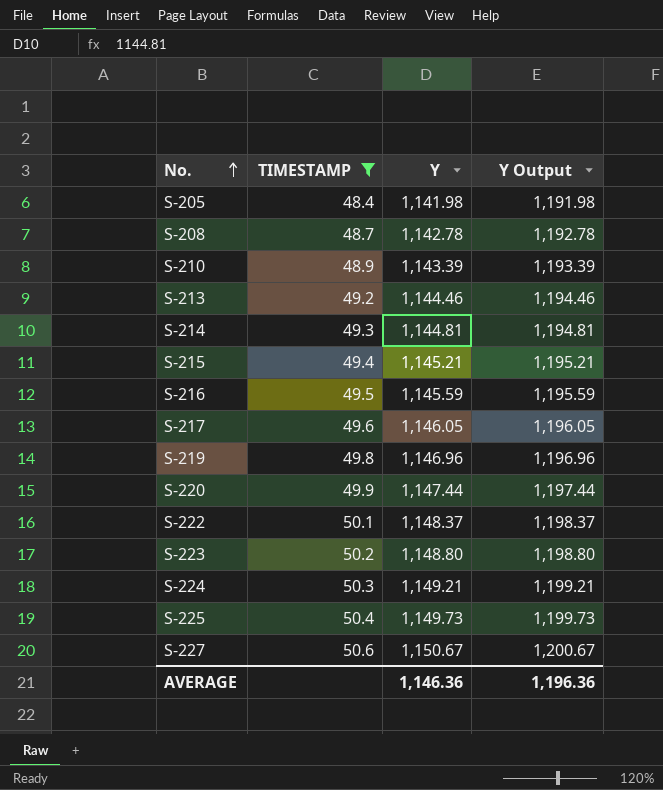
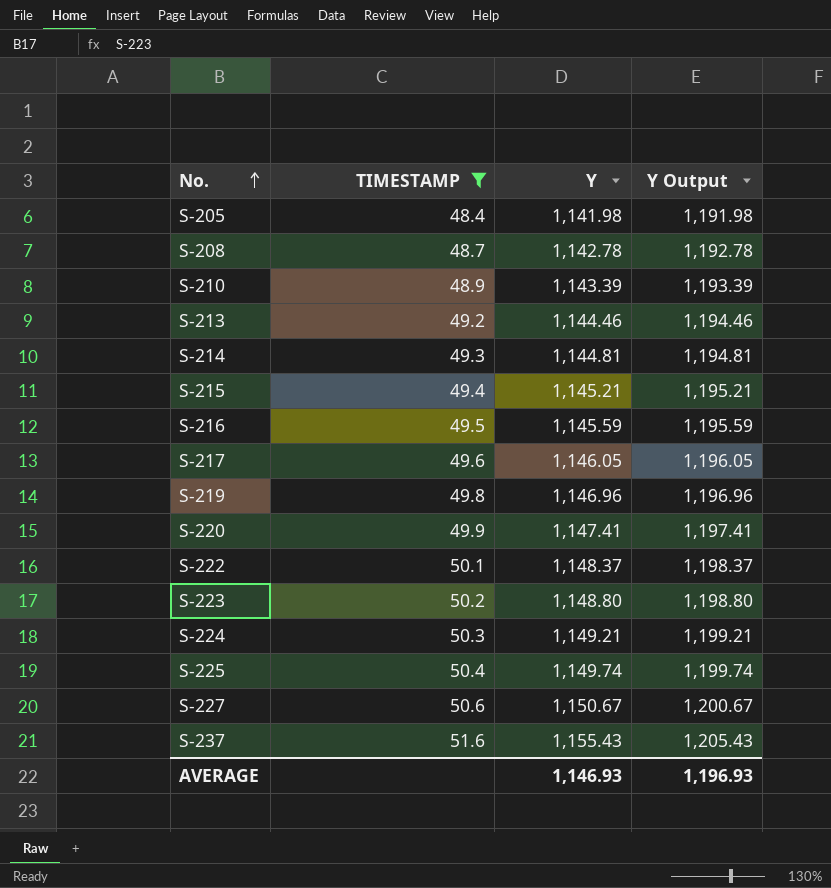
S-220 | Y: 1,147.44 -> 1,147.41
S-220 | Y Output: 1,197.44 -> 1,197.41
S-225 | Y: 1,149.73 -> 1,149.74
S-225 | Y Output: 1,199.73 -> 1,199.74
row S-237: none -> 51.6 | 1,155.43 | 1,205.43
AVERAGE | Y: 1,146.36 -> 1,146.93
AVERAGE | Y Output: 1,196.36 -> 1,196.93

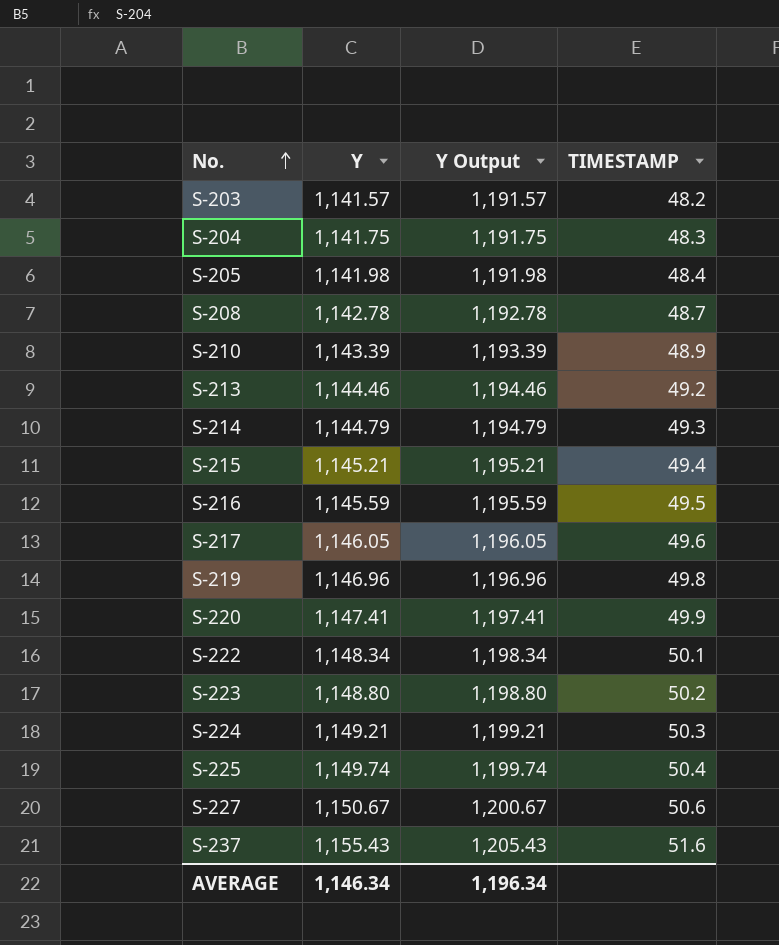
filter: TIMESTAMP >= 48.4 -> none
column TIMESTAMP | position: 2 -> 4
S-214 | Y: 1,144.81 -> 1,144.79
S-214 | Y Output: 1,194.81 -> 1,194.79
S-222 | Y: 1,148.37 -> 1,148.34
S-222 | Y Output: 1,198.37 -> 1,198.34
AVERAGE | Y: 1,146.93 -> 1,146.34
AVERAGE | Y Output: 1,196.93 -> 1,196.34

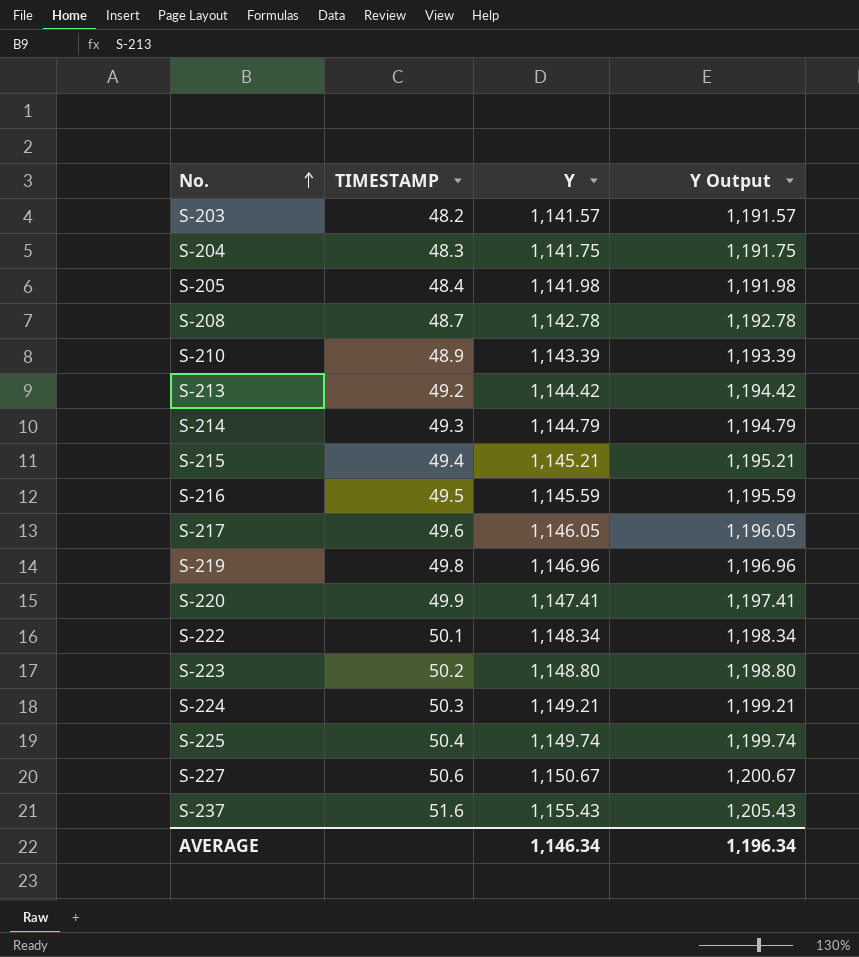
column TIMESTAMP | position: 4 -> 2
S-213 | Y: 1,144.46 -> 1,144.42
S-213 | Y Output: 1,194.46 -> 1,194.42

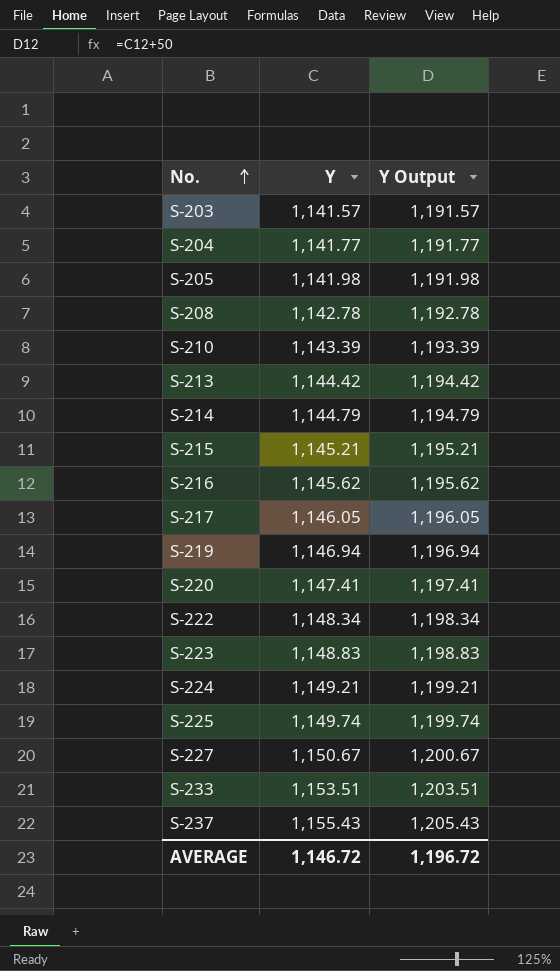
column TIMESTAMP | position: 2 -> none
S-204 | Y: 1,141.75 -> 1,141.77
S-204 | Y Output: 1,191.75 -> 1,191.77
S-216 | Y: 1,145.59 -> 1,145.62
S-216 | Y Output: 1,195.59 -> 1,195.62
S-219 | Y: 1,146.96 -> 1,146.94
S-219 | Y Output: 1,196.96 -> 1,196.94
S-223 | Y: 1,148.80 -> 1,148.83
S-223 | Y Output: 1,198.80 -> 1,198.83
row S-233: none -> 1,153.51 | 1,203.51
AVERAGE | Y: 1,146.34 -> 1,146.72
AVERAGE | Y Output: 1,196.34 -> 1,196.72

